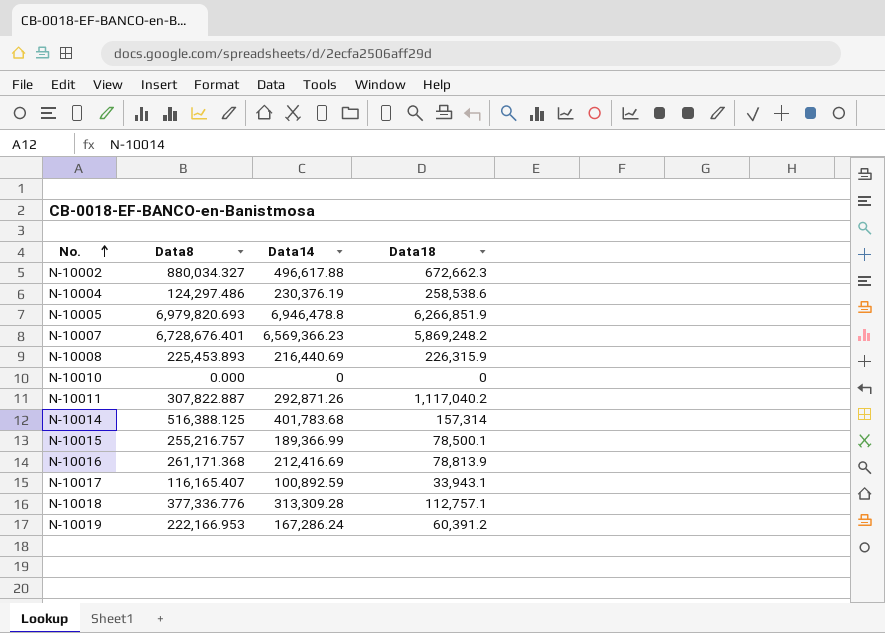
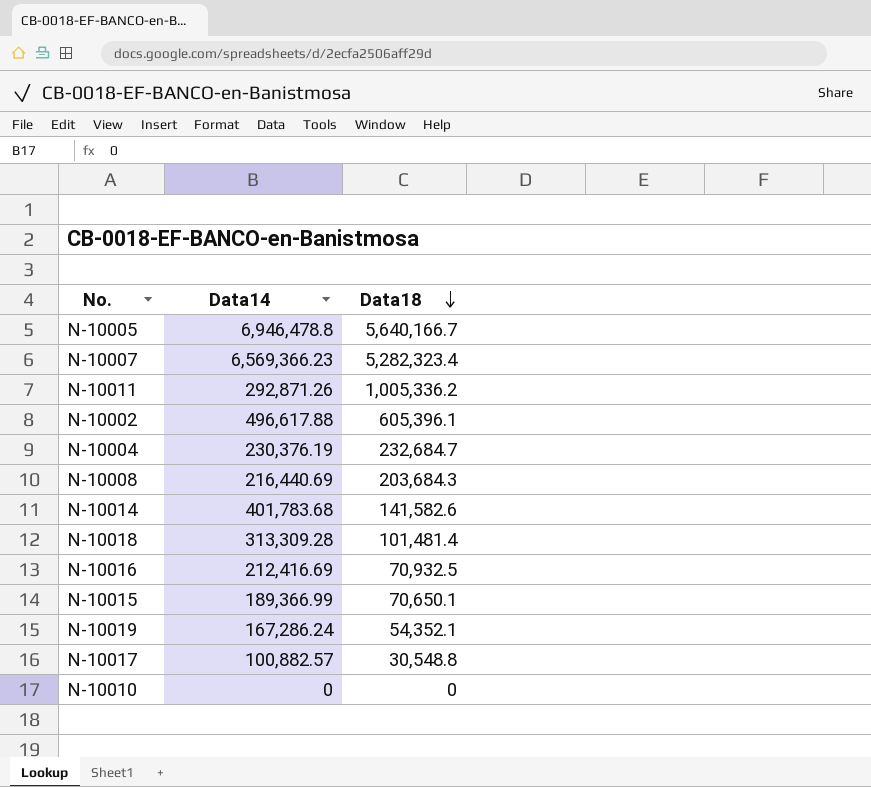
row order: No. ascending -> Data18 descending
column Data8 | position: 2 -> none
N-10005 | Data18: 6,266,851.9 -> 5,640,166.7
N-10007 | Data18: 5,869,248.2 -> 5,282,323.4
N-10011 | Data18: 1,117,040.2 -> 1,005,336.2
N-10002 | Data18: 672,662.3 -> 605,396.1
N-10004 | Data18: 258,538.6 -> 232,684.7
N-10008 | Data18: 226,315.9 -> 203,684.3
N-10014 | Data18: 157,314 -> 141,582.6
N-10018 | Data18: 112,757.1 -> 101,481.4
N-10016 | Data18: 78,813.9 -> 70,932.5
N-10015 | Data18: 78,500.1 -> 70,650.1
N-10019 | Data18: 60,391.2 -> 54,352.1
N-10017 | Data14: 100,892.59 -> 100,882.57
N-10017 | Data18: 33,943.1 -> 30,548.8

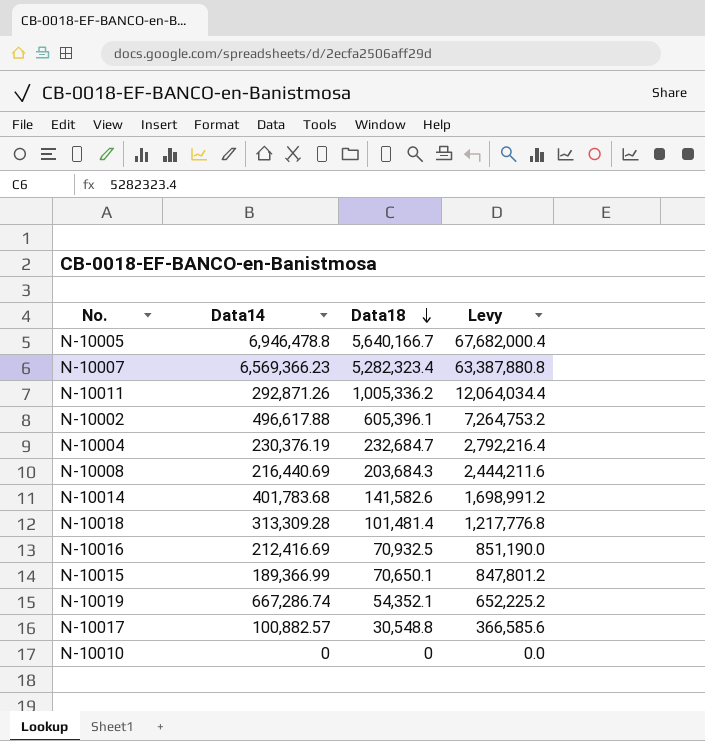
column Levy | formula: none -> [Data18] * 12
N-10019 | Data14: 167,286.24 -> 667,286.74

